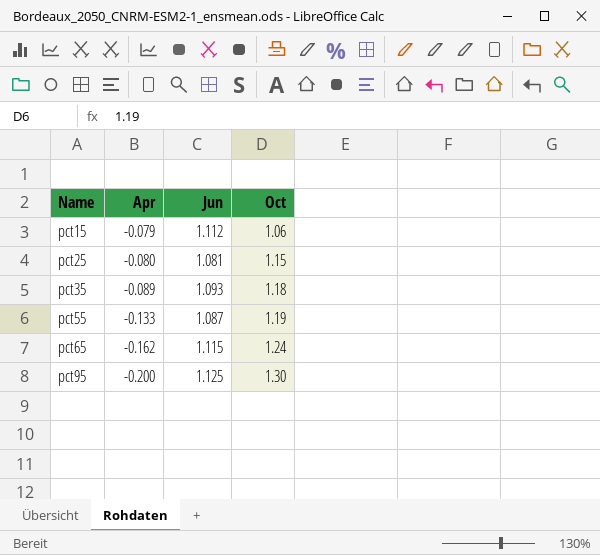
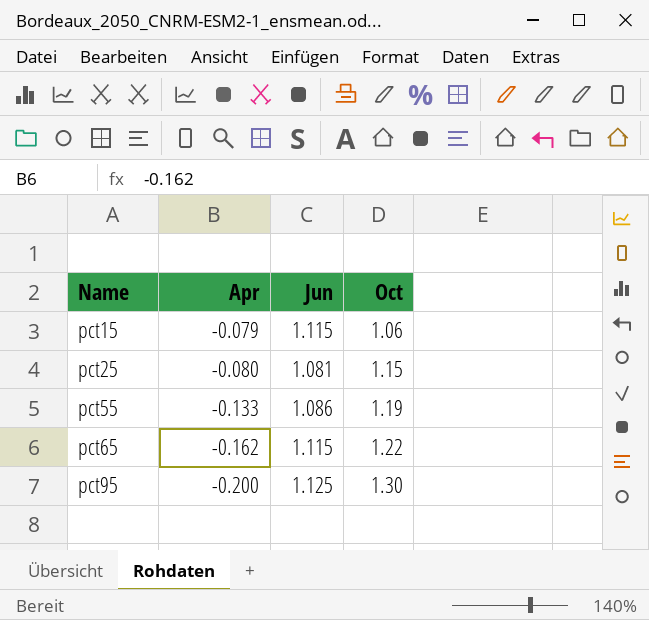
row pct35: -0.089 | 1.093 | 1.18 -> none
pct15 | Jun: 1.112 -> 1.115
pct55 | Jun: 1.087 -> 1.086
pct65 | Oct: 1.24 -> 1.22

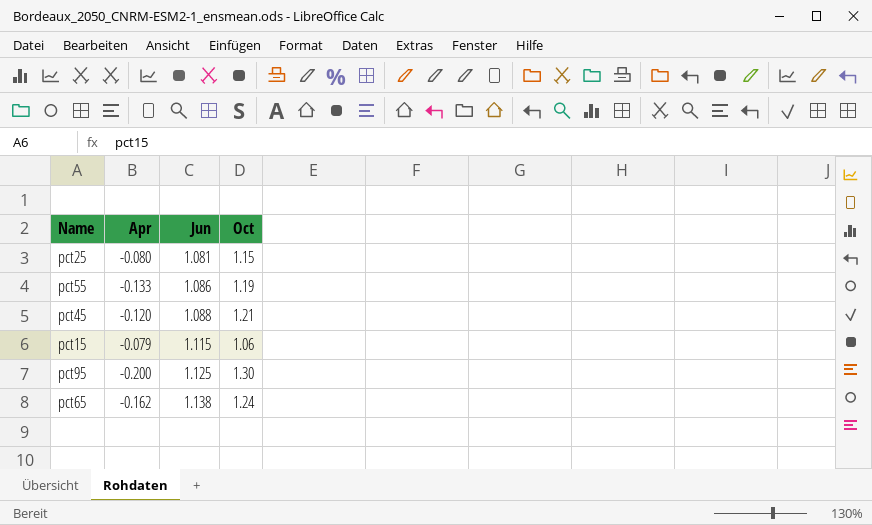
row order: Name ascending -> Jun ascending
row pct45: none -> -0.120 | 1.088 | 1.21
pct65 | Jun: 1.115 -> 1.138
pct65 | Oct: 1.22 -> 1.24

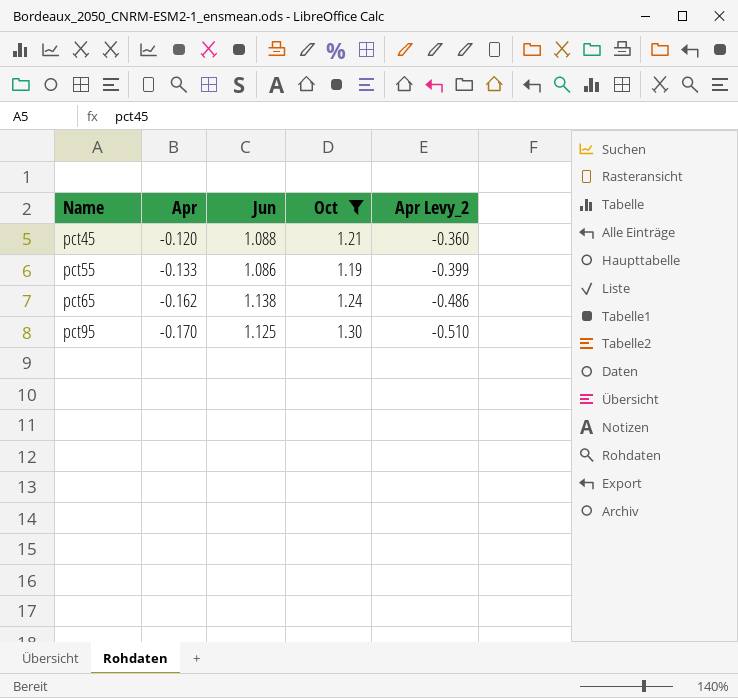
filter: none -> Oct >= 1.19
row order: Jun ascending -> Name ascending
column Apr Levy_2 | formula: none -> [Apr] * 3
pct95 | Apr: -0.200 -> -0.170

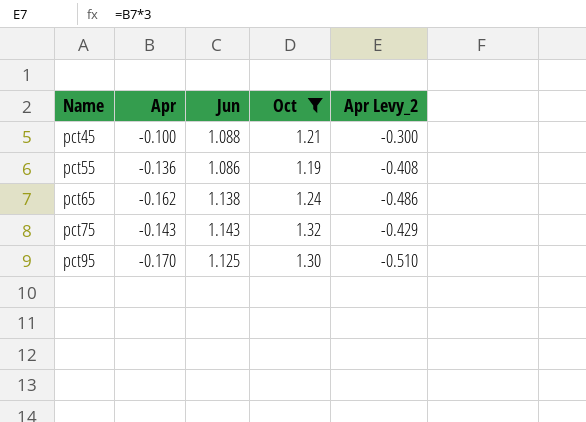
pct45 | Apr: -0.120 -> -0.100
pct45 | Apr Levy_2: -0.360 -> -0.300
pct55 | Apr: -0.133 -> -0.136
pct55 | Apr Levy_2: -0.399 -> -0.408
row pct75: none -> -0.143 | 1.143 | 1.32 | -0.429

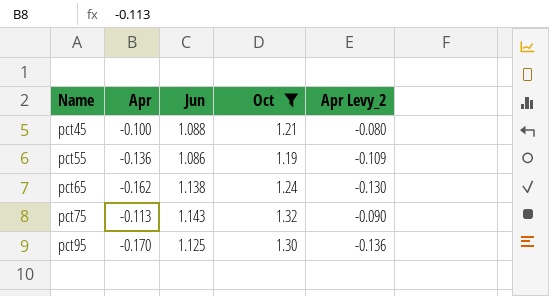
column Apr Levy_2 | formula: [Apr] * 3 -> [Apr] * 0.8
pct75 | Apr: -0.143 -> -0.113

